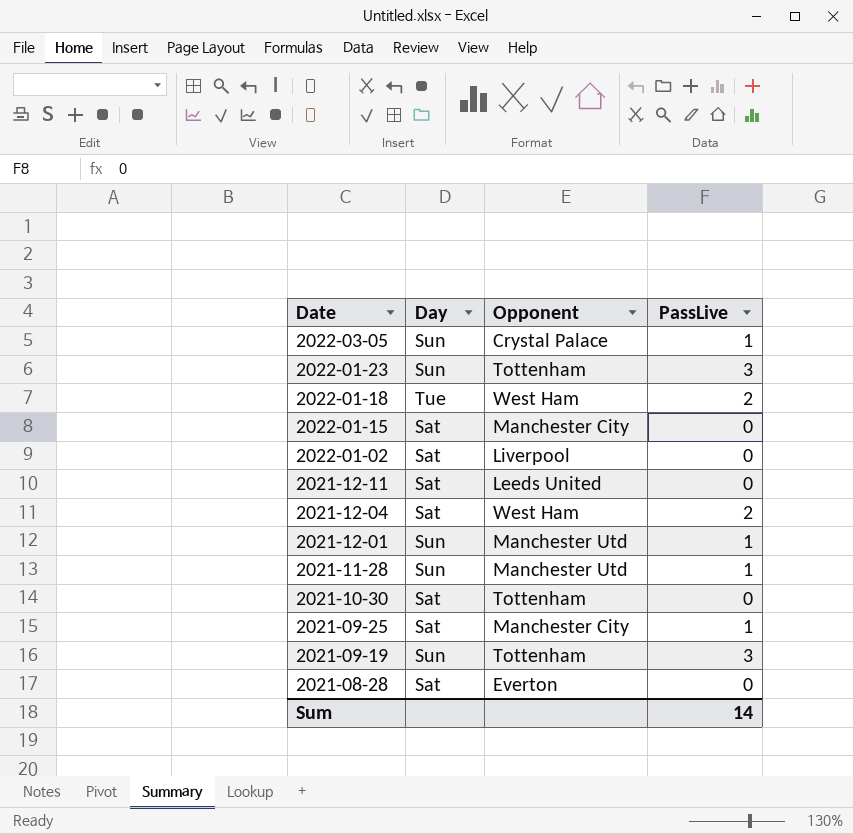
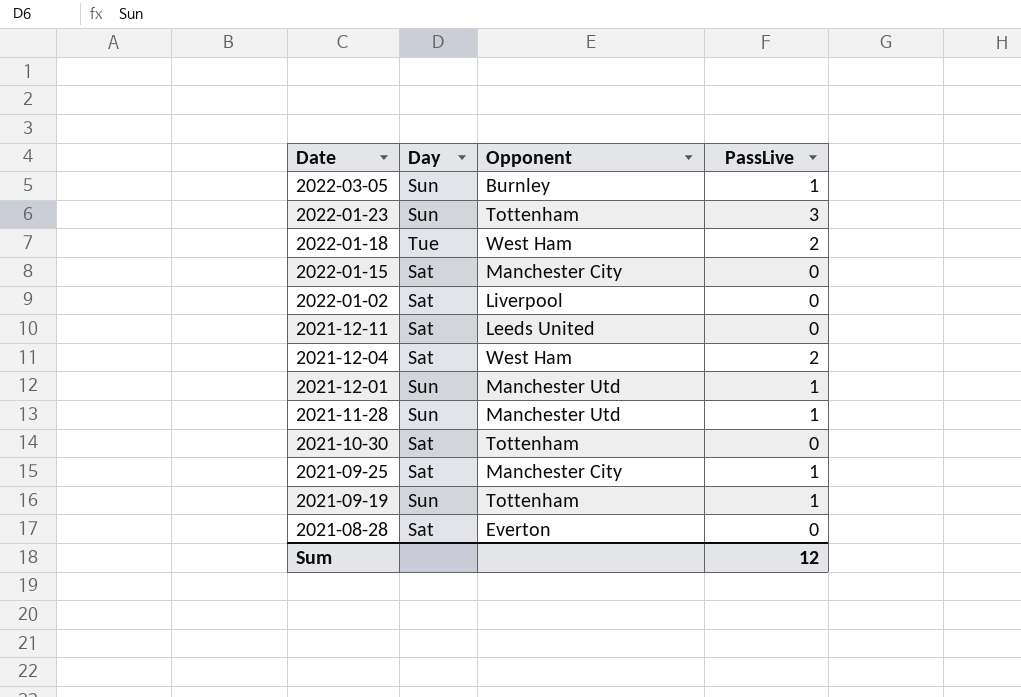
2022-03-05 | Opponent: Crystal Palace -> Burnley
2021-09-19 | PassLive: 3 -> 1
Sum | PassLive: 14 -> 12

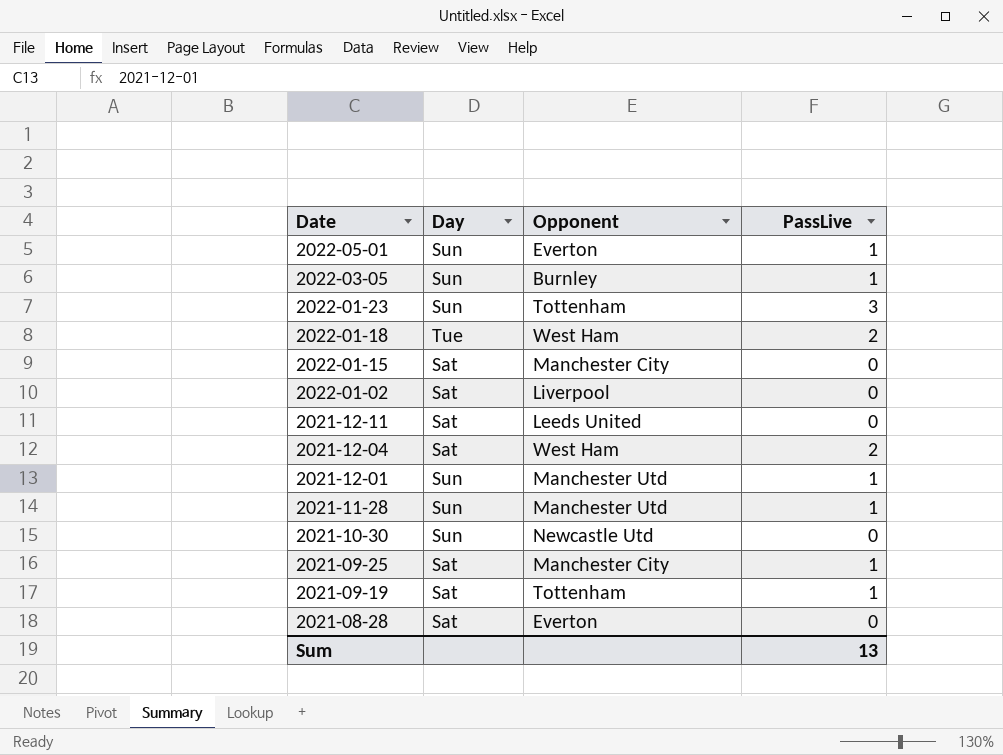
row 2022-05-01: none -> Sun | Everton | 1
2021-10-30 | Day: Sat -> Sun
2021-10-30 | Opponent: Tottenham -> Newcastle Utd
2021-09-19 | Day: Sun -> Sat
Sum | PassLive: 12 -> 13

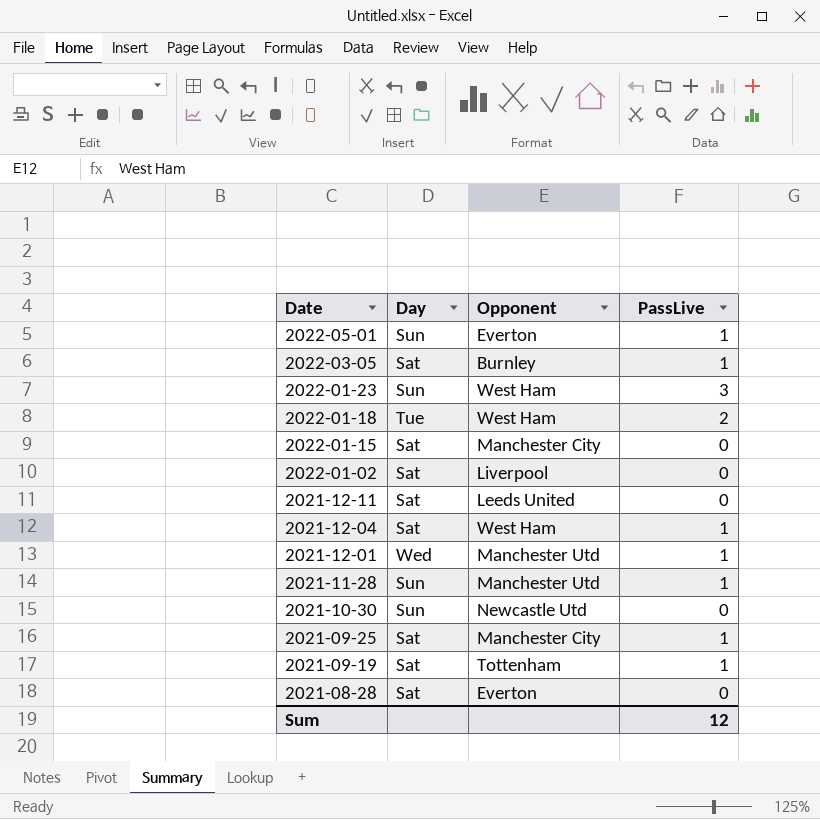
2022-03-05 | Day: Sun -> Sat
2022-01-23 | Opponent: Tottenham -> West Ham
2021-12-04 | PassLive: 2 -> 1
2021-12-01 | Day: Sun -> Wed
Sum | PassLive: 13 -> 12

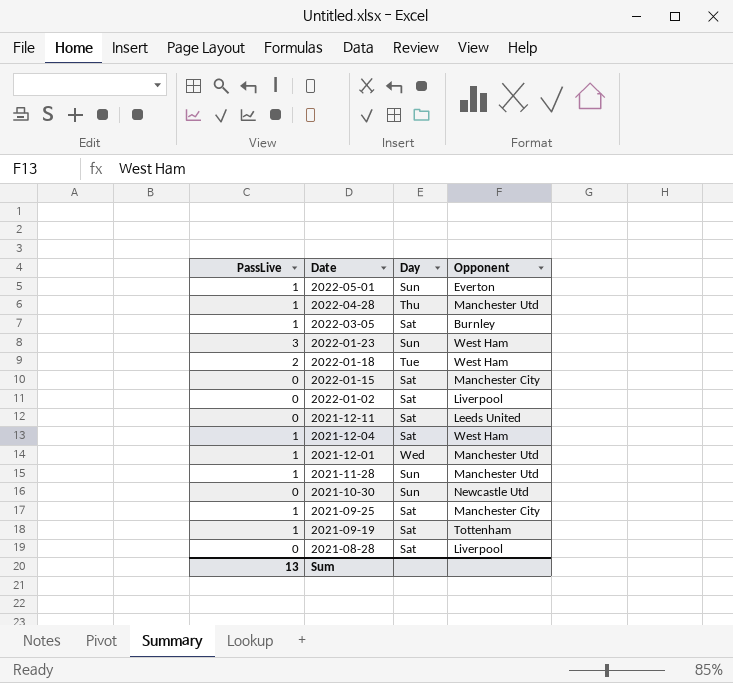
column PassLive | position: 4 -> 1
row 2022-04-28: none -> 1 | Thu | Manchester Utd
2021-08-28 | Opponent: Everton -> Liverpool
Sum | PassLive: 12 -> 13

